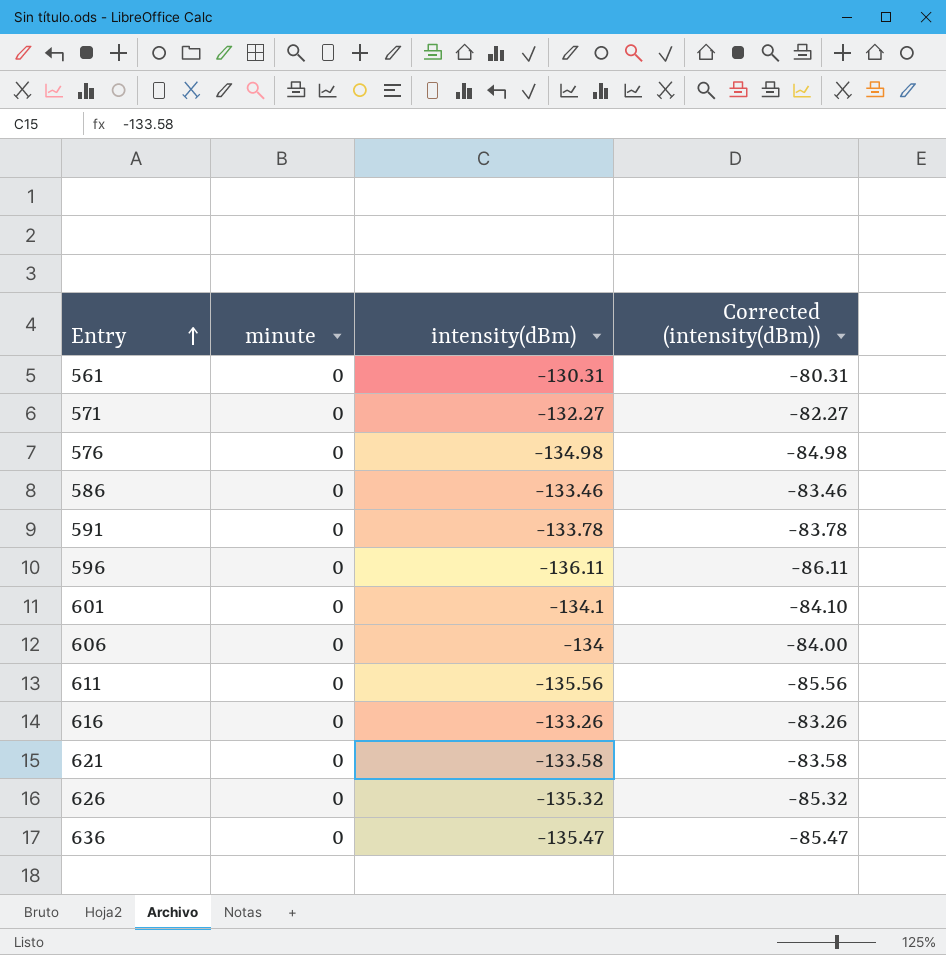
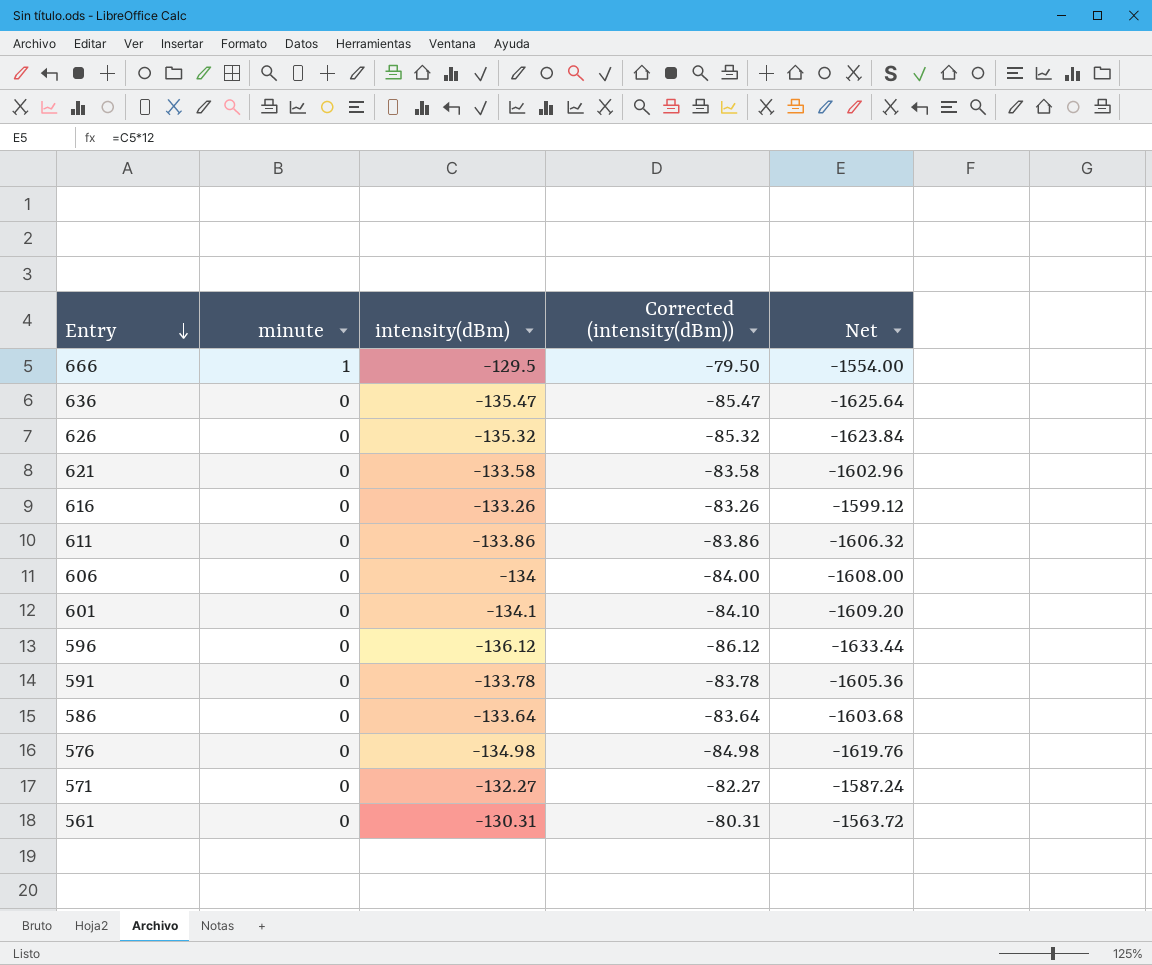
row order: Entry ascending -> Entry descending
column Net | formula: none -> [intensity(dBm)] * 12
row 666: none -> 1 | -129.5 | -79.50 | -1554.00
611 | intensity(dBm): -135.56 -> -133.86
611 | Corrected (intensity(dBm)): -85.56 -> -83.86
596 | intensity(dBm): -136.11 -> -136.12
596 | Corrected (intensity(dBm)): -86.11 -> -86.12
586 | intensity(dBm): -133.46 -> -133.64
586 | Corrected (intensity(dBm)): -83.46 -> -83.64

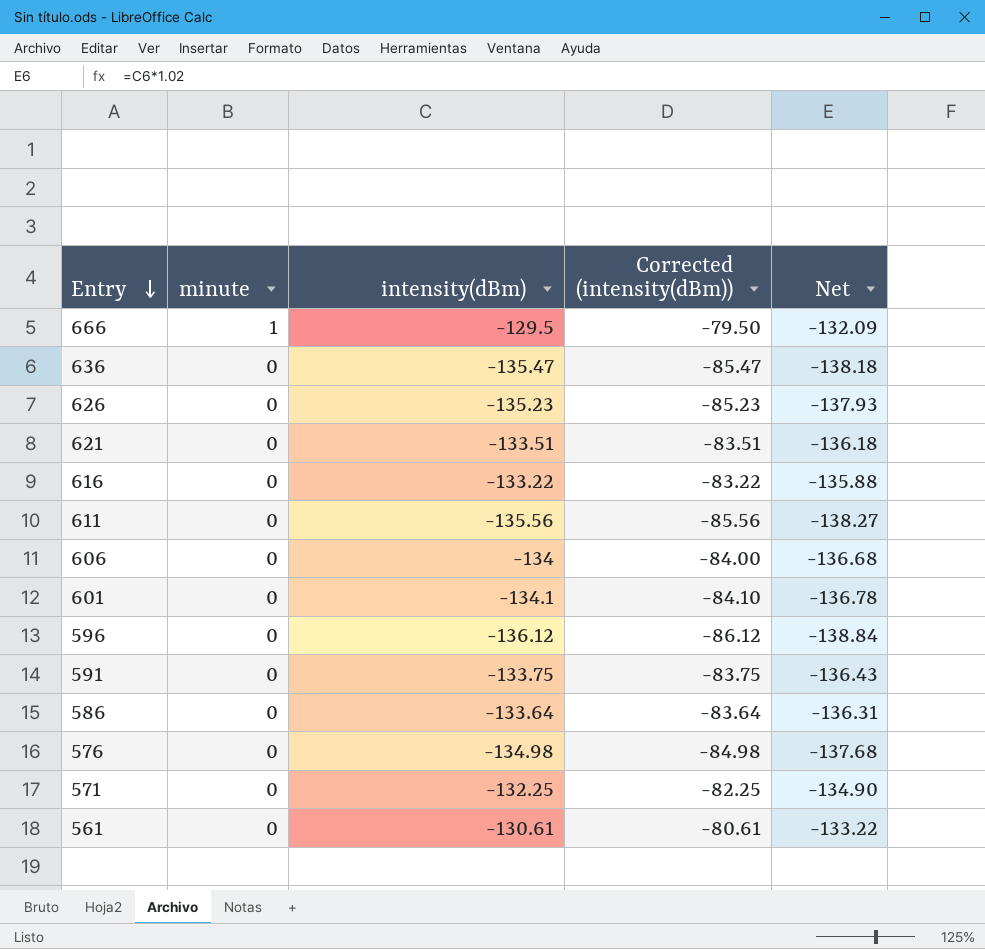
column Net | formula: [intensity(dBm)] * 12 -> [intensity(dBm)] * 1.02
626 | intensity(dBm): -135.32 -> -135.23
626 | Corrected (intensity(dBm)): -85.32 -> -85.23
621 | intensity(dBm): -133.58 -> -133.51
621 | Corrected (intensity(dBm)): -83.58 -> -83.51
616 | intensity(dBm): -133.26 -> -133.22
616 | Corrected (intensity(dBm)): -83.26 -> -83.22
611 | intensity(dBm): -133.86 -> -135.56
611 | Corrected (intensity(dBm)): -83.86 -> -85.56
591 | intensity(dBm): -133.78 -> -133.75
591 | Corrected (intensity(dBm)): -83.78 -> -83.75
571 | intensity(dBm): -132.27 -> -132.25
571 | Corrected (intensity(dBm)): -82.27 -> -82.25
561 | intensity(dBm): -130.31 -> -130.61
561 | Corrected (intensity(dBm)): -80.31 -> -80.61

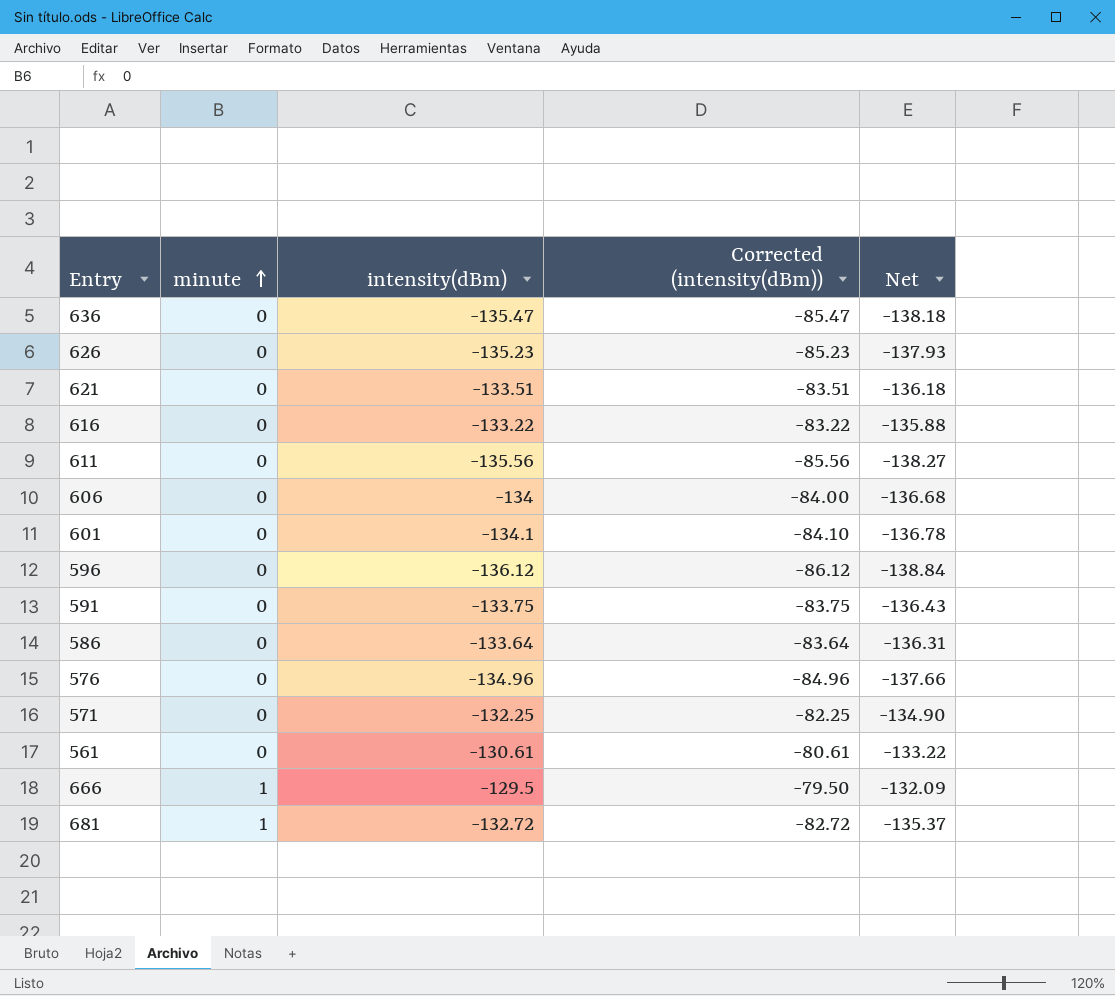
row order: Entry descending -> minute ascending
576 | intensity(dBm): -134.98 -> -134.96
576 | Corrected (intensity(dBm)): -84.98 -> -84.96
576 | Net: -137.68 -> -137.66
row 681: none -> 1 | -132.72 | -82.72 | -135.37

